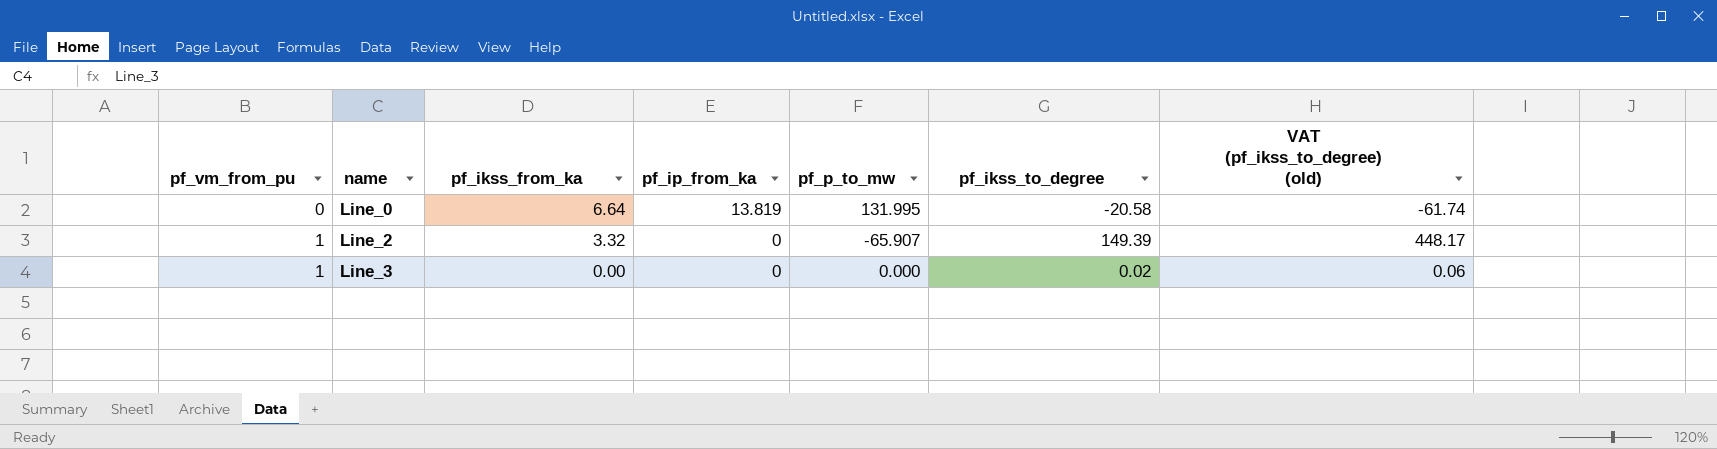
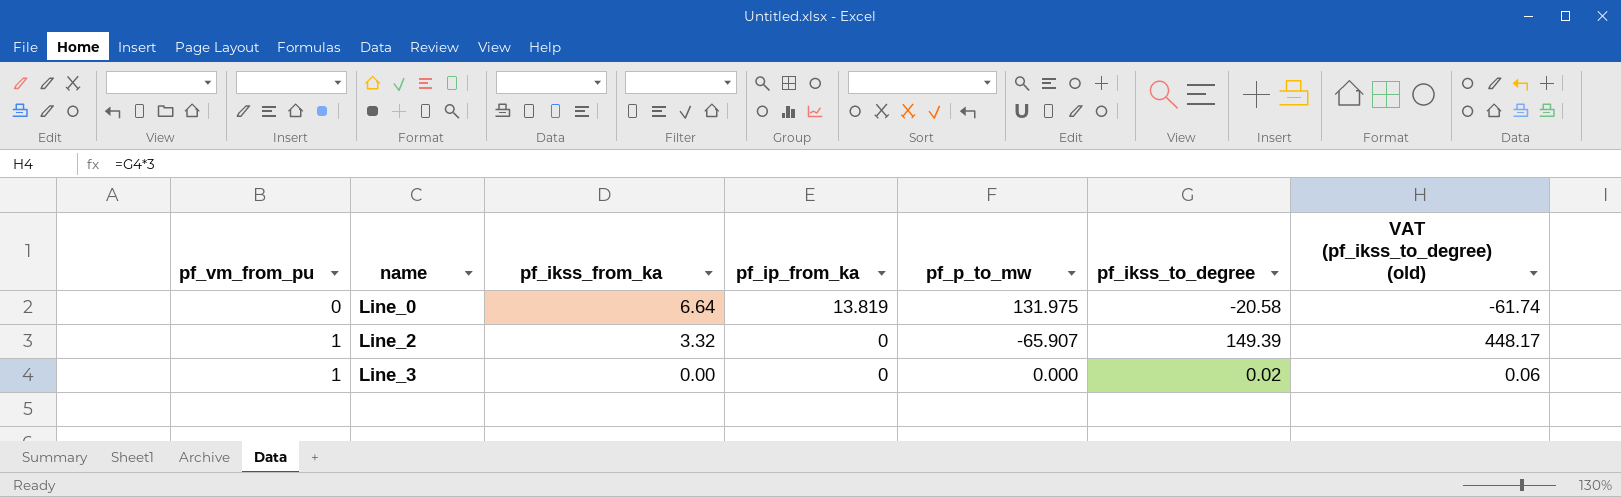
Line_0 | pf_p_to_mw: 131.995 -> 131.975

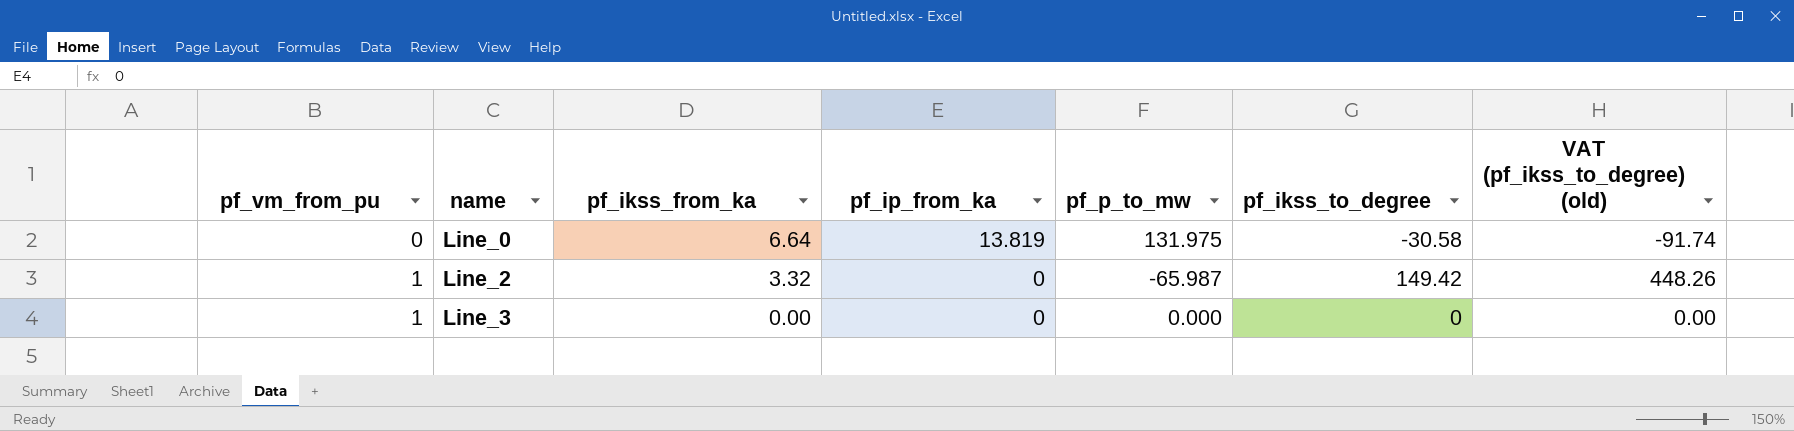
Line_0 | pf_ikss_to_degree: -20.58 -> -30.58
Line_0 | VAT (pf_ikss_to_degree) (old): -61.74 -> -91.74
Line_2 | pf_p_to_mw: -65.907 -> -65.987
Line_2 | pf_ikss_to_degree: 149.39 -> 149.42
Line_2 | VAT (pf_ikss_to_degree) (old): 448.17 -> 448.26
Line_3 | pf_ikss_to_degree: 0.02 -> 0
Line_3 | VAT (pf_ikss_to_degree) (old): 0.06 -> 0.00

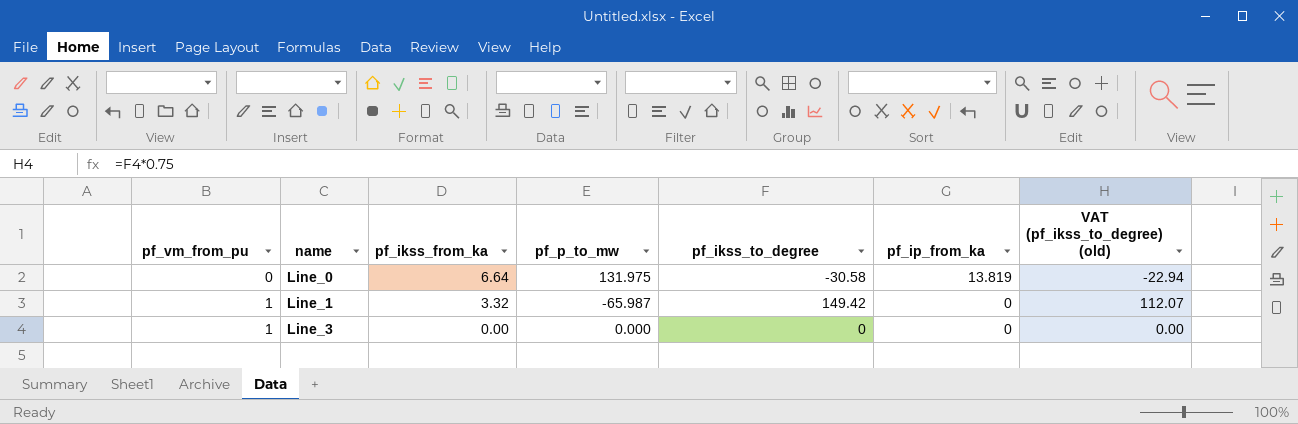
column pf_ip_from_ka | position: 4 -> 6
column VAT (pf_ikss_to_degree) (old) | formula: [pf_ikss_to_degree] * 3 -> [pf_ikss_to_degree] * 0.75
row Line_2: 1 | 3.32 | 0 | -65.987 | 149.42 | 448.26 -> none
row Line_1: none -> 1 | 3.32 | -65.987 | 149.42 | 0 | 112.07

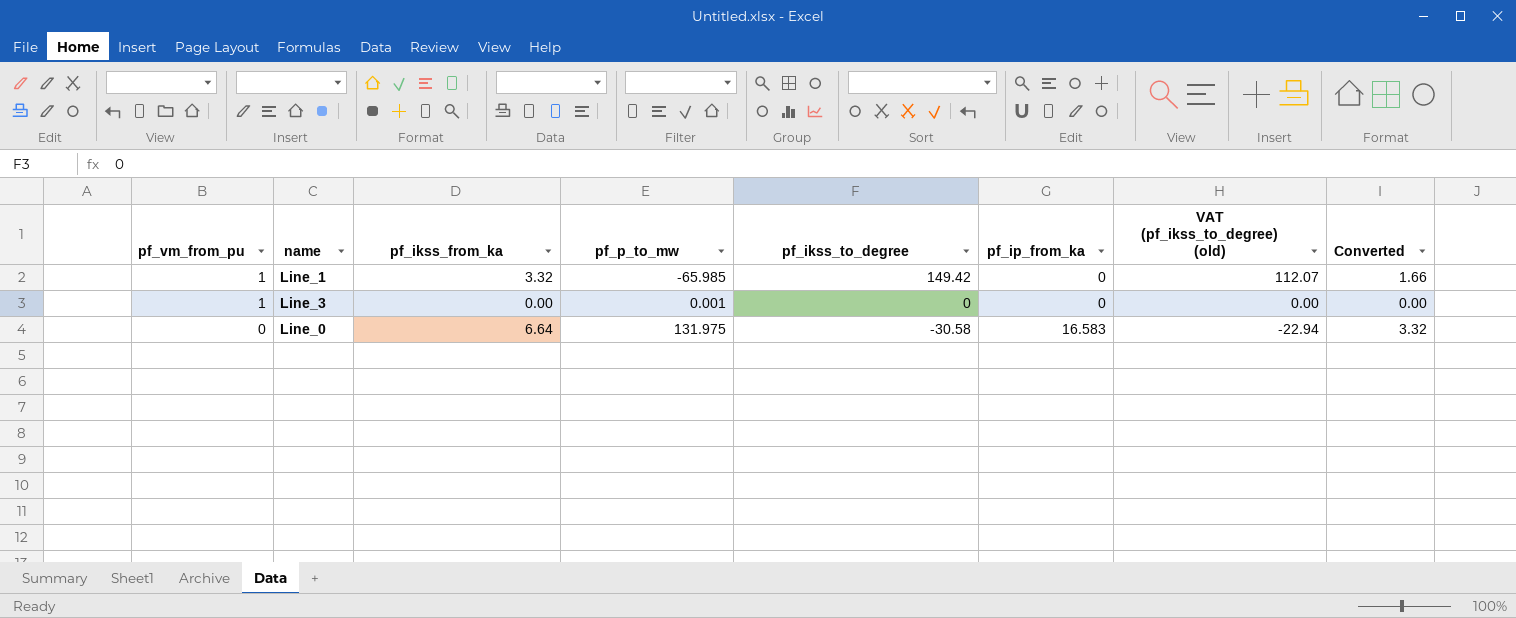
row order: pf_vm_from_pu ascending -> pf_vm_from_pu descending
column Converted | formula: none -> [pf_ikss_from_ka] * 0.5
Line_1 | pf_p_to_mw: -65.987 -> -65.985
Line_3 | pf_p_to_mw: 0.000 -> 0.001
Line_0 | pf_ip_from_ka: 13.819 -> 16.583

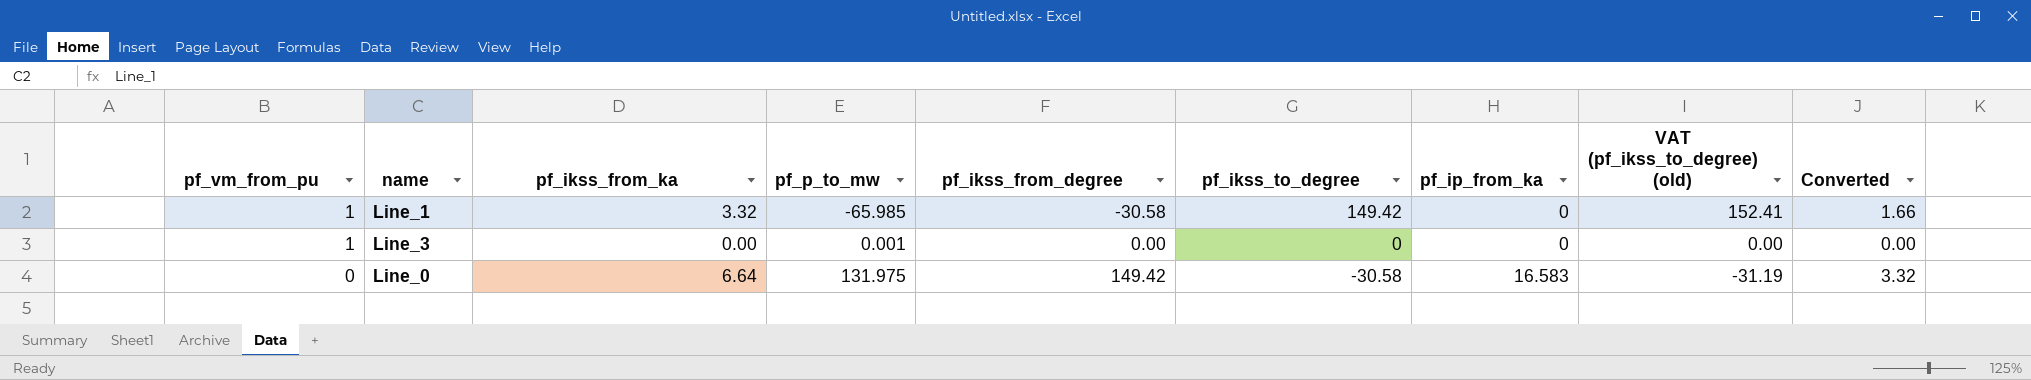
column pf_ikss_from_degree | position: none -> 5
column VAT (pf_ikss_to_degree) (old) | formula: [pf_ikss_to_degree] * 0.75 -> [pf_ikss_to_degree] * 1.02

